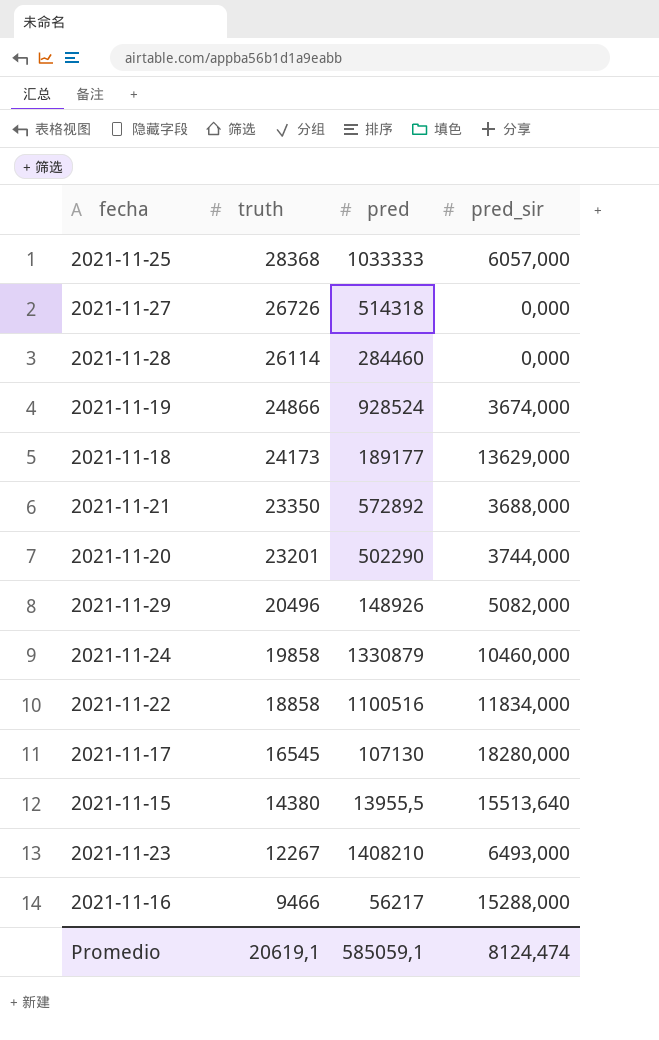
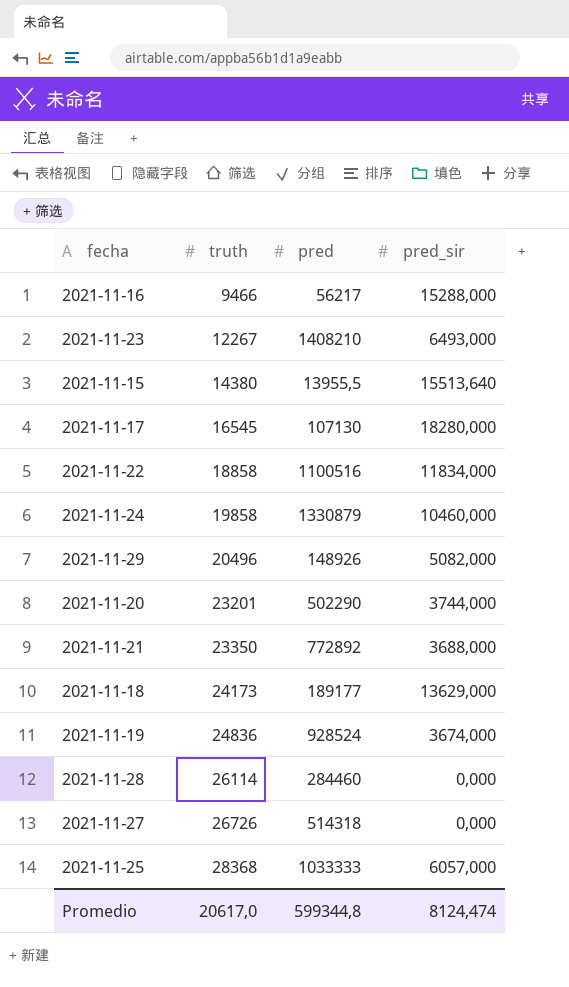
row order: truth descending -> truth ascending
2021-11-21 | pred: 572892 -> 772892
2021-11-19 | truth: 24866 -> 24836
Promedio | truth: 20619,1 -> 20617,0
Promedio | pred: 585059,1 -> 599344,8

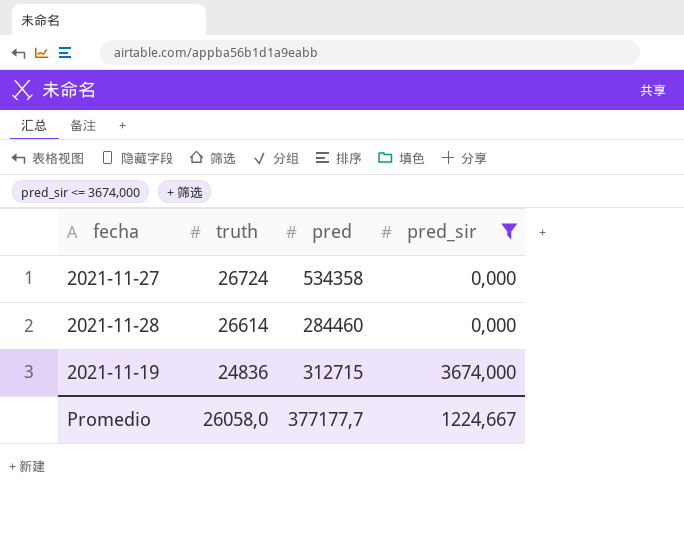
filter: none -> pred_sir <= 3674,000
row order: truth ascending -> truth descending
2021-11-27 | truth: 26726 -> 26724
2021-11-27 | pred: 514318 -> 534358
2021-11-28 | truth: 26114 -> 26614
2021-11-19 | pred: 928524 -> 312715
Promedio | truth: 20617,0 -> 26058,0
Promedio | pred: 599344,8 -> 377177,7
Promedio | pred_sir: 8124,474 -> 1224,667

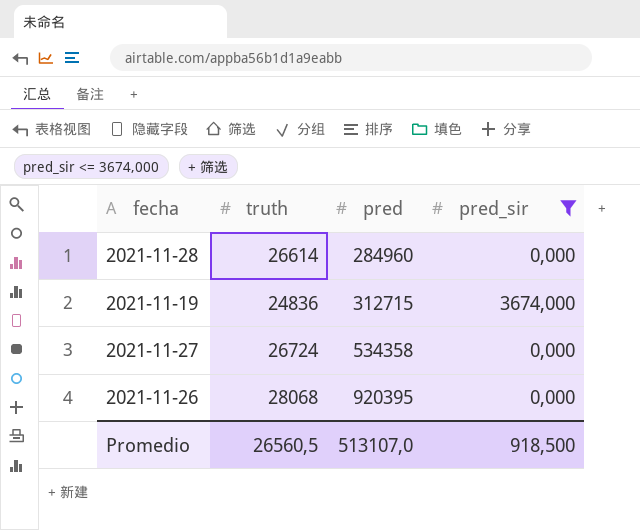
row order: truth descending -> pred ascending
2021-11-28 | pred: 284460 -> 284960
row 2021-11-26: none -> 28068 | 920395 | 0,000
Promedio | truth: 26058,0 -> 26560,5
Promedio | pred: 377177,7 -> 513107,0
Promedio | pred_sir: 1224,667 -> 918,500

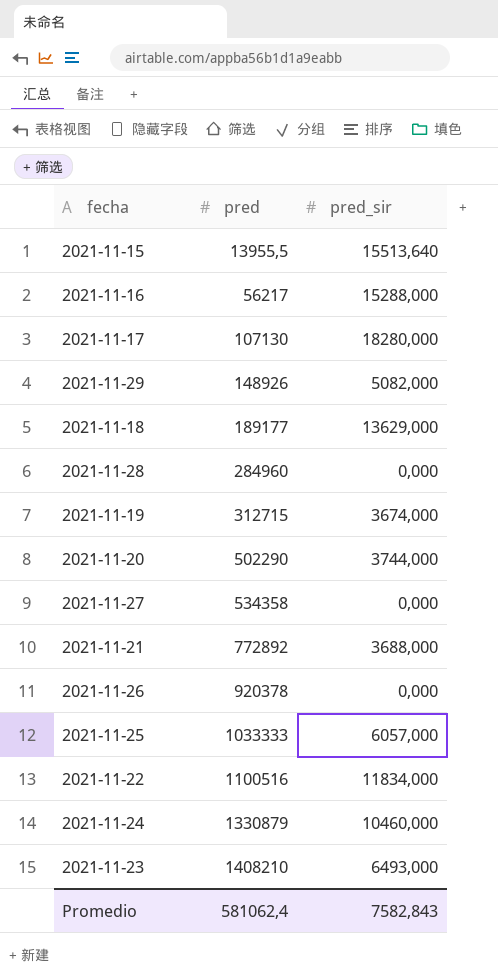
filter: pred_sir <= 3674,000 -> none
column truth | position: 2 -> none
2021-11-26 | pred: 920395 -> 920378
Promedio | pred: 513107,0 -> 581062,4
Promedio | pred_sir: 918,500 -> 7582,843

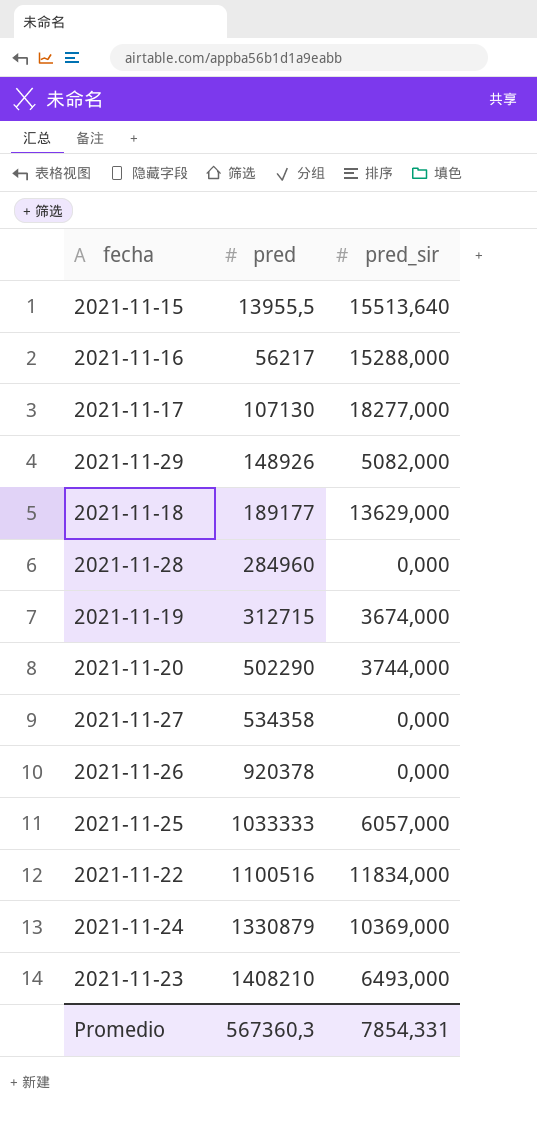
row 2021-11-21: 772892 | 3688,000 -> none
2021-11-17 | pred_sir: 18280,000 -> 18277,000
2021-11-24 | pred_sir: 10460,000 -> 10369,000
Promedio | pred: 581062,4 -> 567360,3
Promedio | pred_sir: 7582,843 -> 7854,331

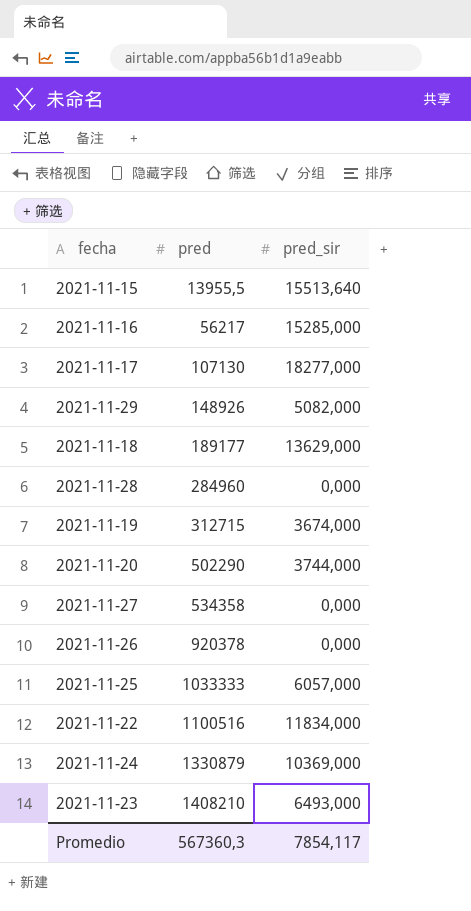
2021-11-16 | pred_sir: 15288,000 -> 15285,000
Promedio | pred_sir: 7854,331 -> 7854,117

